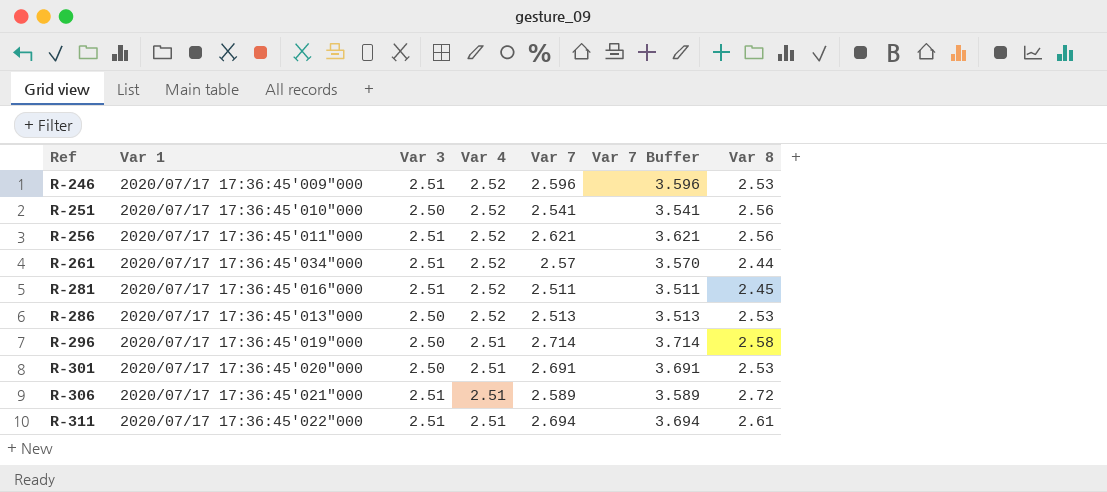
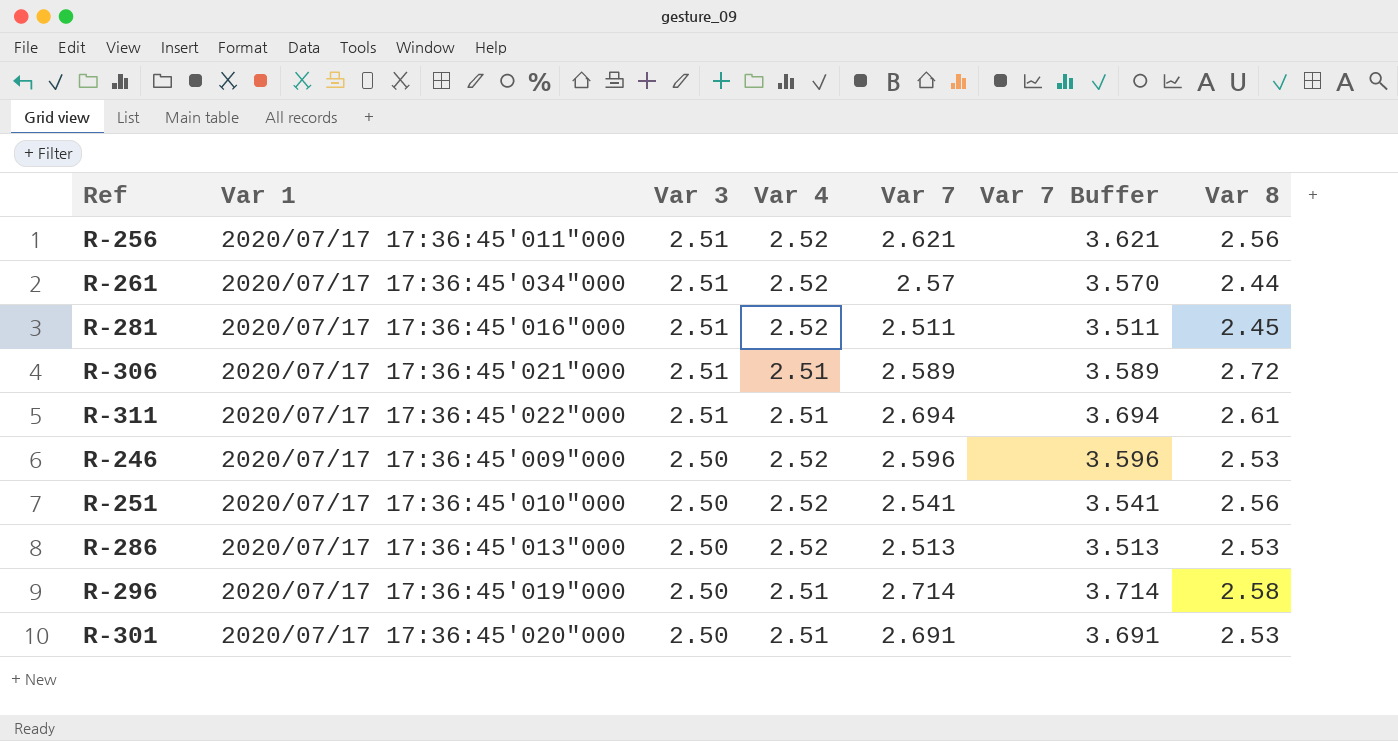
row order: Ref ascending -> Var 3 descending
R-246 | Var 3: 2.51 -> 2.50

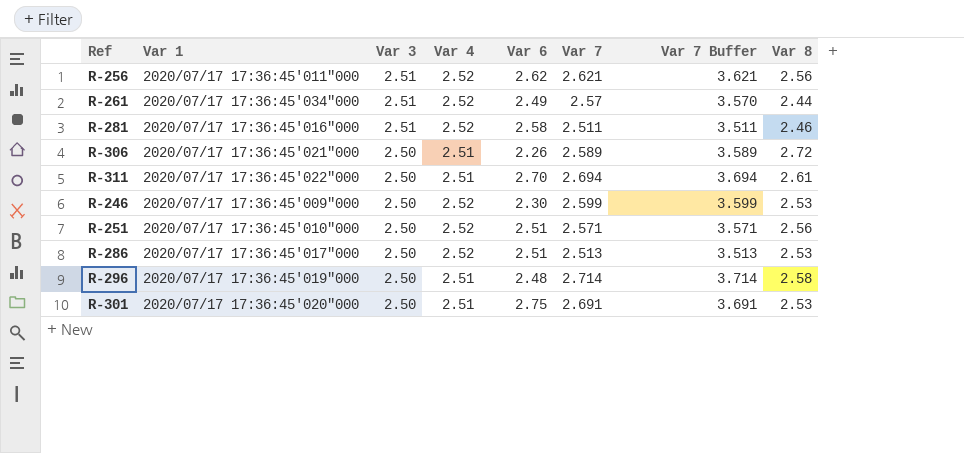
column Var 6 | position: none -> 5
R-281 | Var 8: 2.45 -> 2.46
R-306 | Var 3: 2.51 -> 2.50
R-311 | Var 3: 2.51 -> 2.50
R-246 | Var 7: 2.596 -> 2.599
R-246 | Var 7 Buffer: 3.596 -> 3.599
R-251 | Var 7: 2.541 -> 2.571
R-251 | Var 7 Buffer: 3.541 -> 3.571
R-286 | Var 1: 2020/07/17 17:36:45'013"000 -> 2020/07/17 17:36:45'017"000

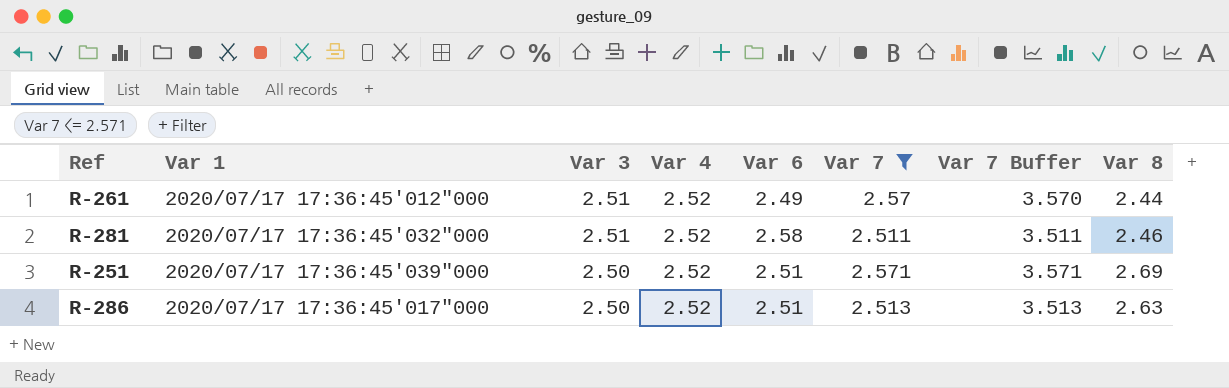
filter: none -> Var 7 <= 2.571
R-261 | Var 1: 2020/07/17 17:36:45'034"000 -> 2020/07/17 17:36:45'012"000
R-281 | Var 1: 2020/07/17 17:36:45'016"000 -> 2020/07/17 17:36:45'032"000
R-251 | Var 1: 2020/07/17 17:36:45'010"000 -> 2020/07/17 17:36:45'039"000
R-251 | Var 8: 2.56 -> 2.69
R-286 | Var 8: 2.53 -> 2.63

